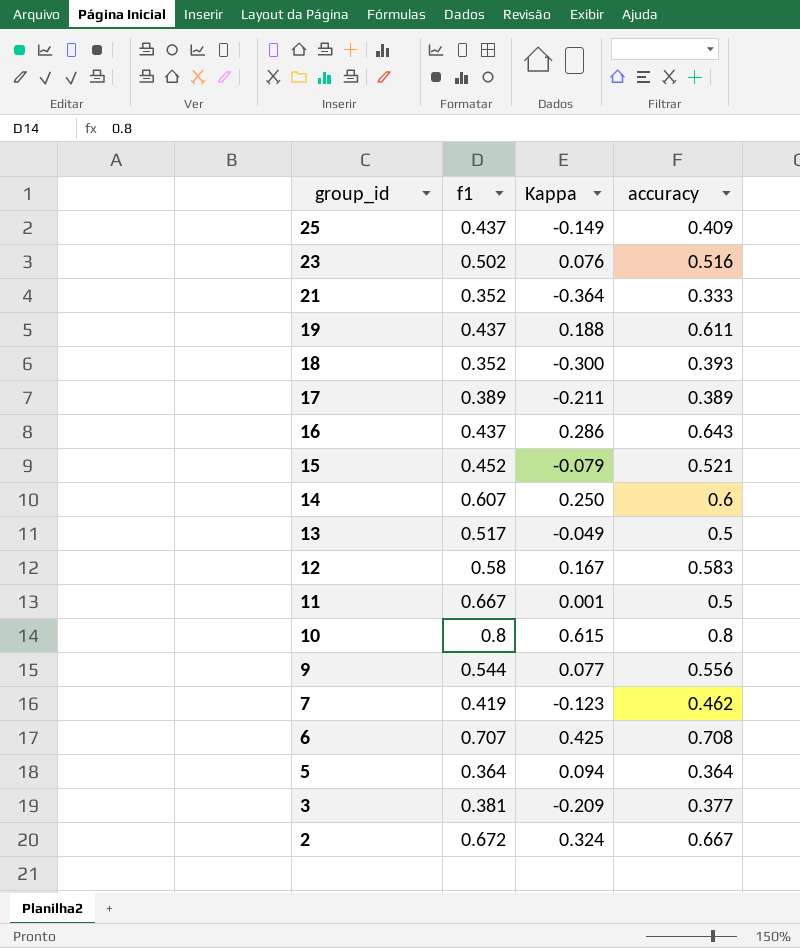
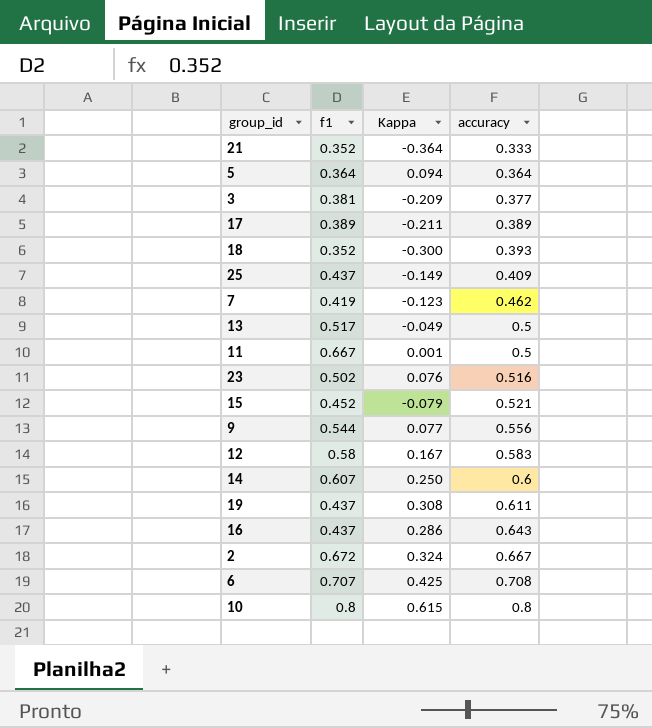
row order: group_id descending -> accuracy ascending
19 | Kappa: 0.188 -> 0.308

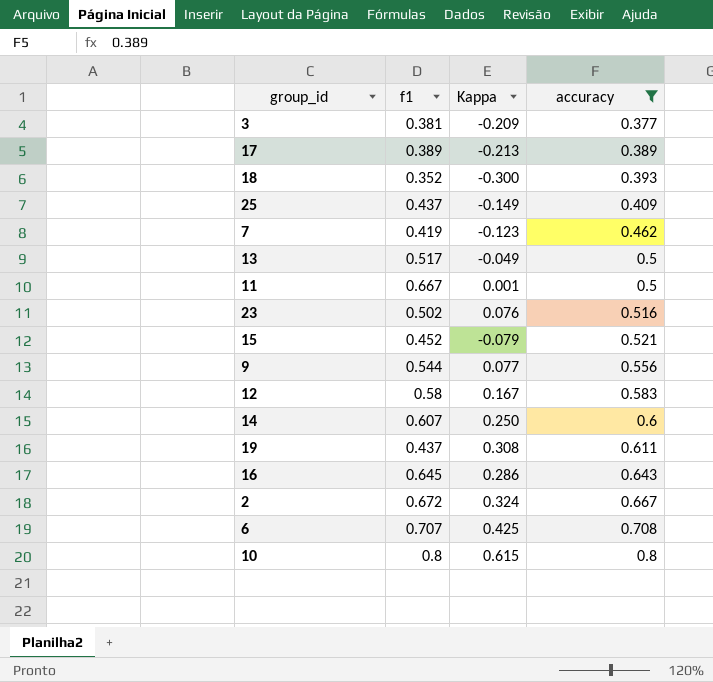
filter: none -> accuracy >= 0.377
17 | Kappa: -0.211 -> -0.213
16 | f1: 0.437 -> 0.645

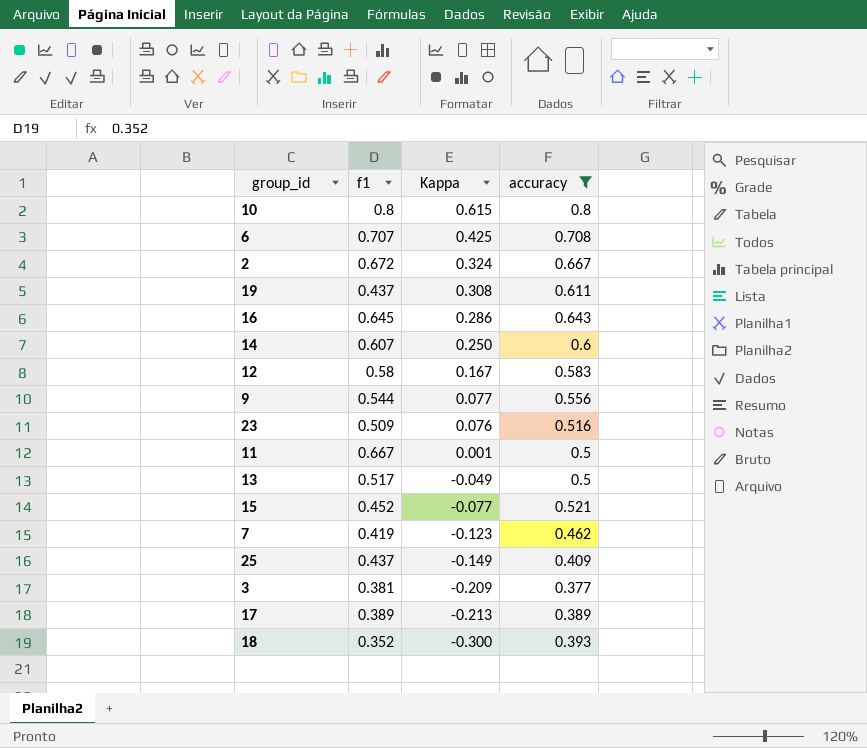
row order: accuracy ascending -> Kappa descending
23 | f1: 0.502 -> 0.509
15 | Kappa: -0.079 -> -0.077

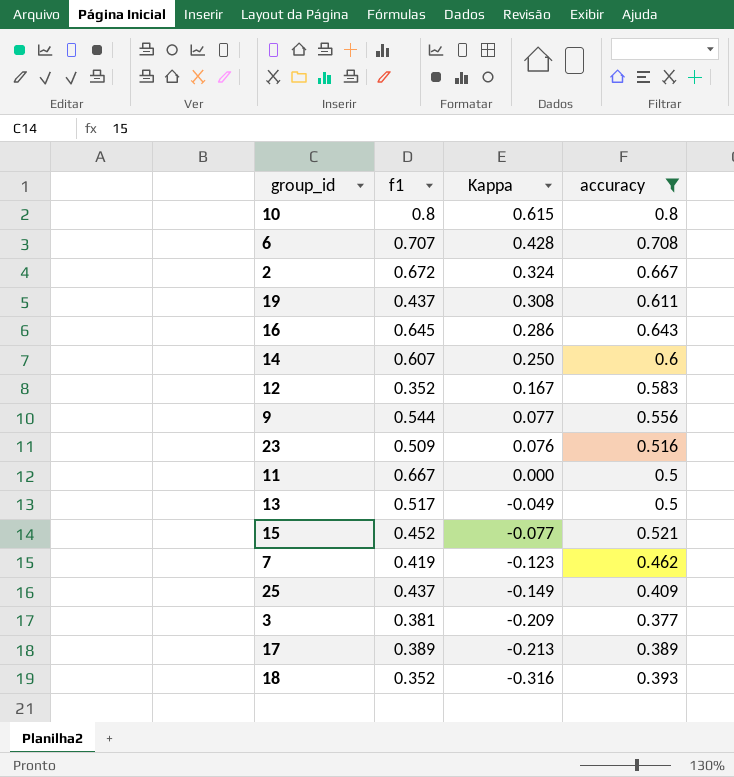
6 | Kappa: 0.425 -> 0.428
12 | f1: 0.58 -> 0.352
11 | Kappa: 0.001 -> 0.000
18 | Kappa: -0.300 -> -0.316

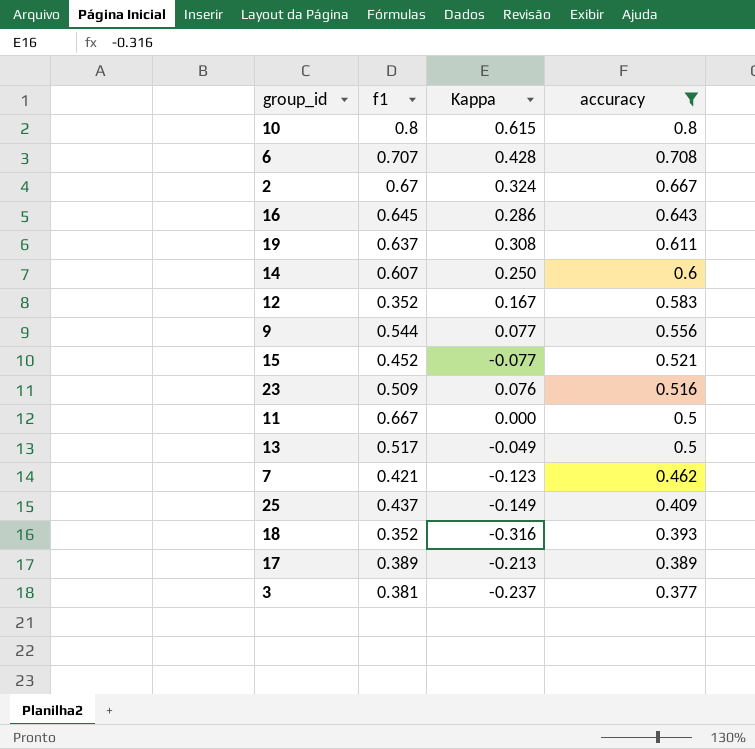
row order: Kappa descending -> accuracy descending
2 | f1: 0.672 -> 0.67
19 | f1: 0.437 -> 0.637
7 | f1: 0.419 -> 0.421
3 | Kappa: -0.209 -> -0.237

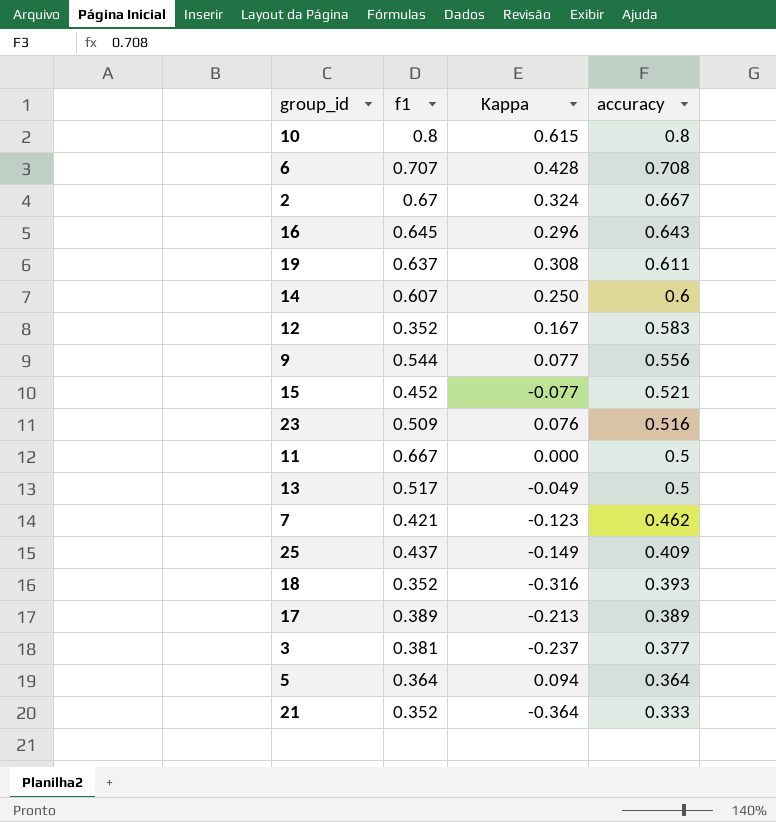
filter: accuracy >= 0.377 -> none
16 | Kappa: 0.286 -> 0.296

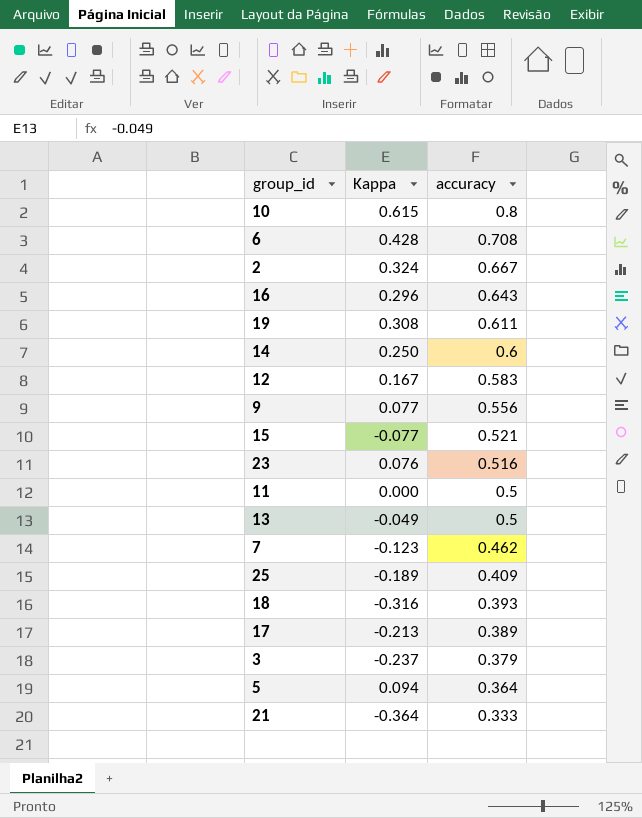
column f1 | position: 2 -> none
25 | Kappa: -0.149 -> -0.189
3 | accuracy: 0.377 -> 0.379

